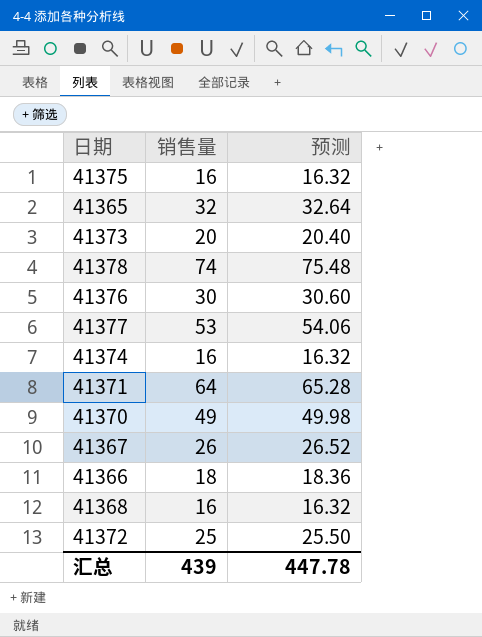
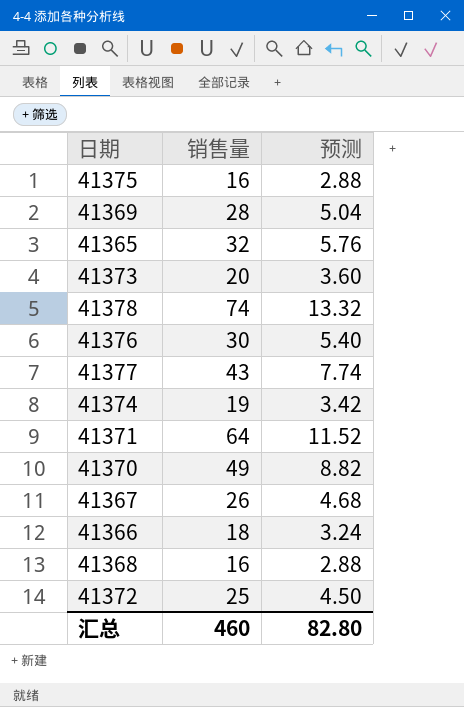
column 预测 | formula: [销售量] * 1.02 -> [销售量] * 0.18
row 41369: none -> 28 | 5.04
41377 | 销售量: 53 -> 43
41374 | 销售量: 16 -> 19
汇总 | 销售量: 439 -> 460
汇总 | 预测: 447.78 -> 82.80

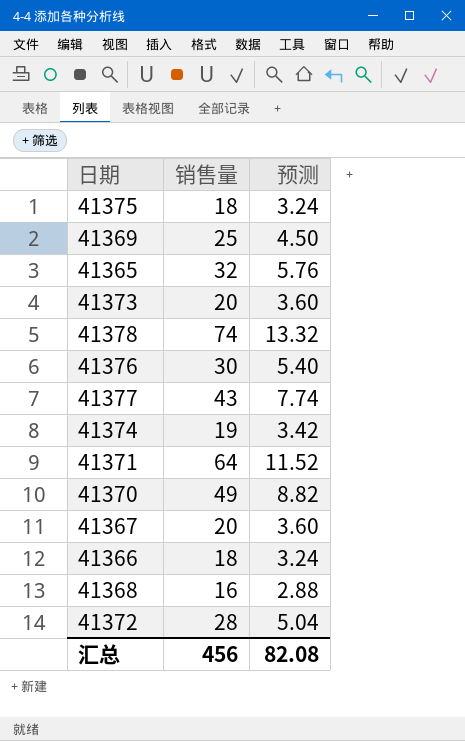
41375 | 销售量: 16 -> 18
41375 | 预测: 2.88 -> 3.24
41369 | 销售量: 28 -> 25
41369 | 预测: 5.04 -> 4.50
41367 | 销售量: 26 -> 20
41367 | 预测: 4.68 -> 3.60
41372 | 销售量: 25 -> 28
41372 | 预测: 4.50 -> 5.04
汇总 | 销售量: 460 -> 456
汇总 | 预测: 82.80 -> 82.08

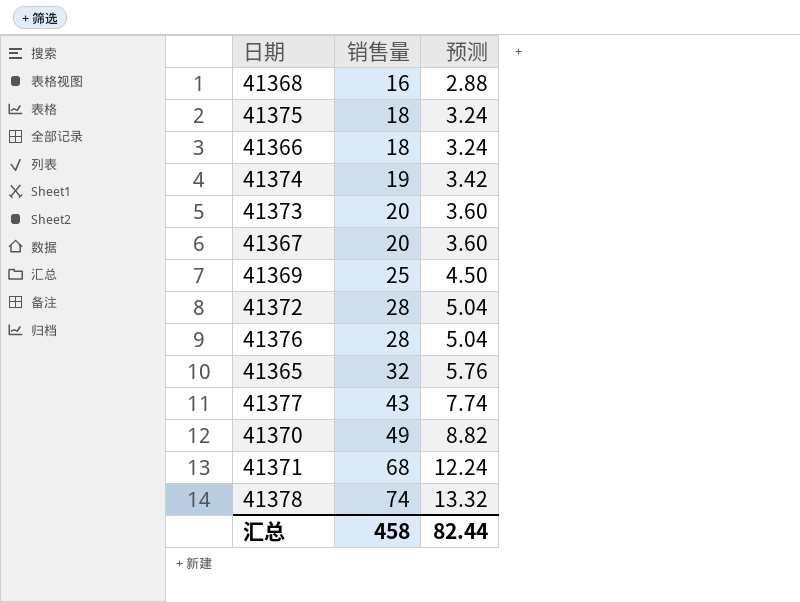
row order: none -> 销售量 ascending
41376 | 销售量: 30 -> 28
41376 | 预测: 5.40 -> 5.04
41371 | 销售量: 64 -> 68
41371 | 预测: 11.52 -> 12.24
汇总 | 销售量: 456 -> 458
汇总 | 预测: 82.08 -> 82.44

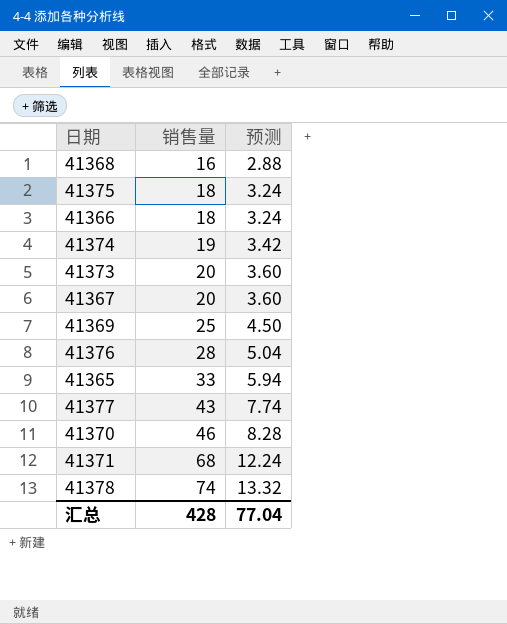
row 41372: 28 | 5.04 -> none
41365 | 销售量: 32 -> 33
41365 | 预测: 5.76 -> 5.94
41370 | 销售量: 49 -> 46
41370 | 预测: 8.82 -> 8.28
汇总 | 销售量: 458 -> 428
汇总 | 预测: 82.44 -> 77.04

